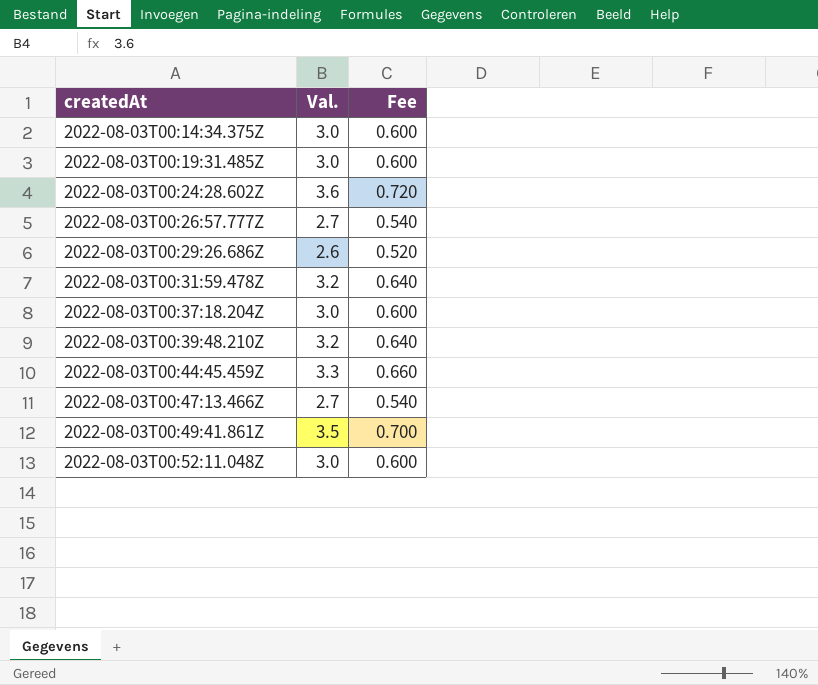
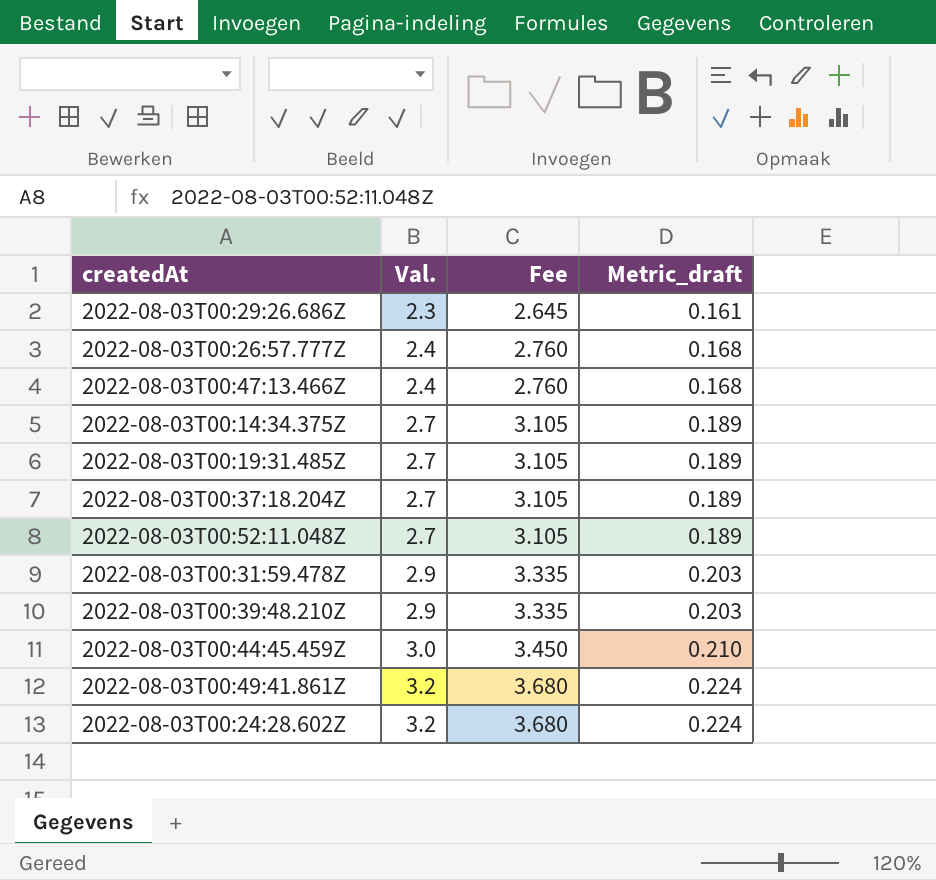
row order: createdAt ascending -> Val. ascending
column Fee | formula: [Val.] * 0.2 -> [Val.] * 1.15
column Metric_draft | formula: none -> [Val.] * 0.07
2022-08-03T00:29:26.686Z | Val.: 2.6 -> 2.3
2022-08-03T00:26:57.777Z | Val.: 2.7 -> 2.4
2022-08-03T00:47:13.466Z | Val.: 2.7 -> 2.4
2022-08-03T00:14:34.375Z | Val.: 3.0 -> 2.7
2022-08-03T00:19:31.485Z | Val.: 3.0 -> 2.7
2022-08-03T00:37:18.204Z | Val.: 3.0 -> 2.7
2022-08-03T00:52:11.048Z | Val.: 3.0 -> 2.7
2022-08-03T00:31:59.478Z | Val.: 3.2 -> 2.9
2022-08-03T00:39:48.210Z | Val.: 3.2 -> 2.9
2022-08-03T00:44:45.459Z | Val.: 3.3 -> 3.0
2022-08-03T00:49:41.861Z | Val.: 3.5 -> 3.2
2022-08-03T00:24:28.602Z | Val.: 3.6 -> 3.2

